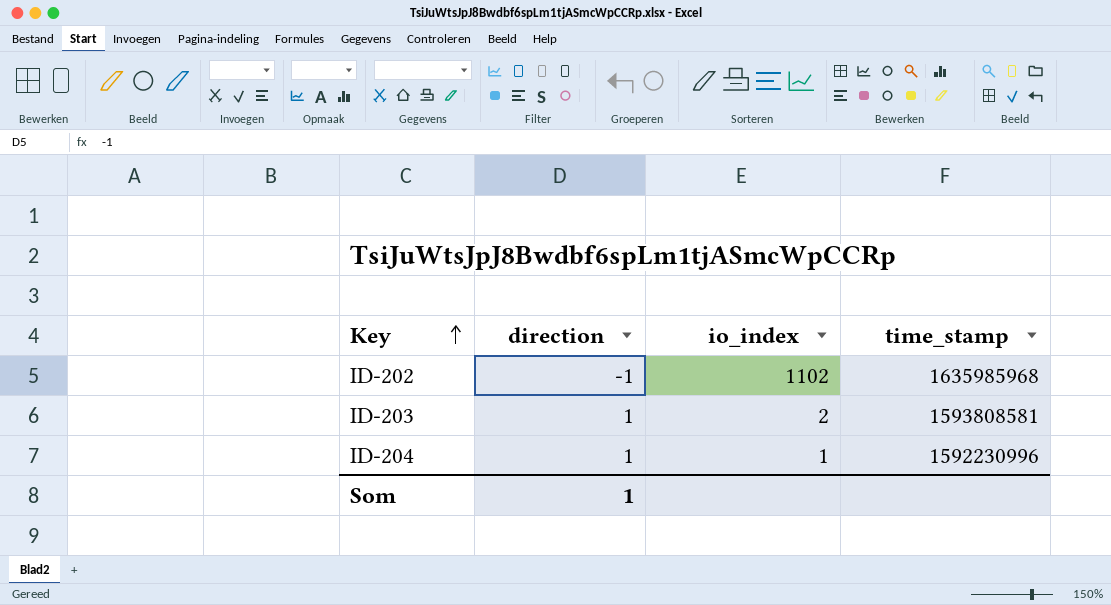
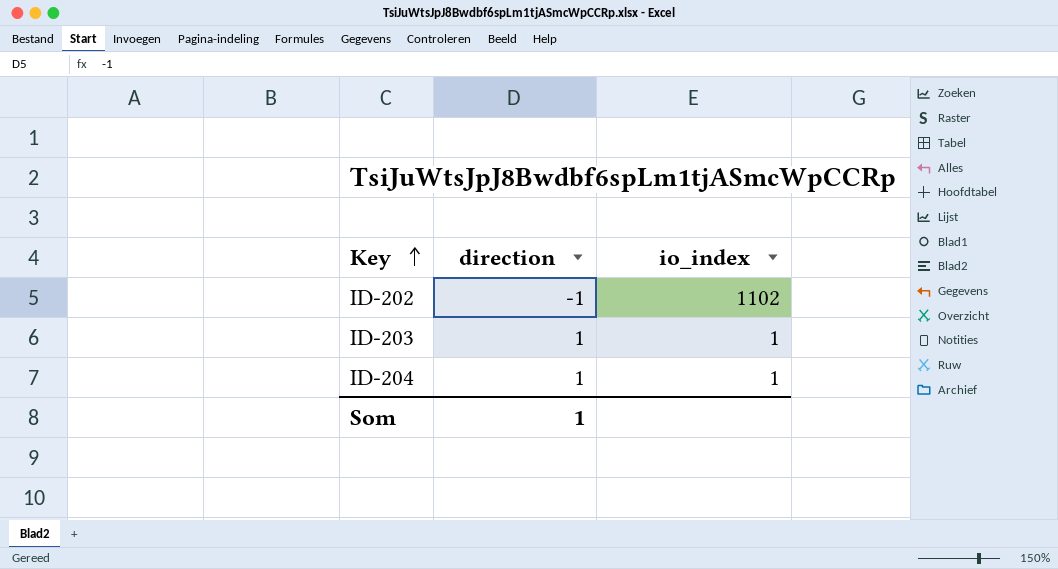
column time_stamp | position: 4 -> none
ID-203 | io_index: 2 -> 1

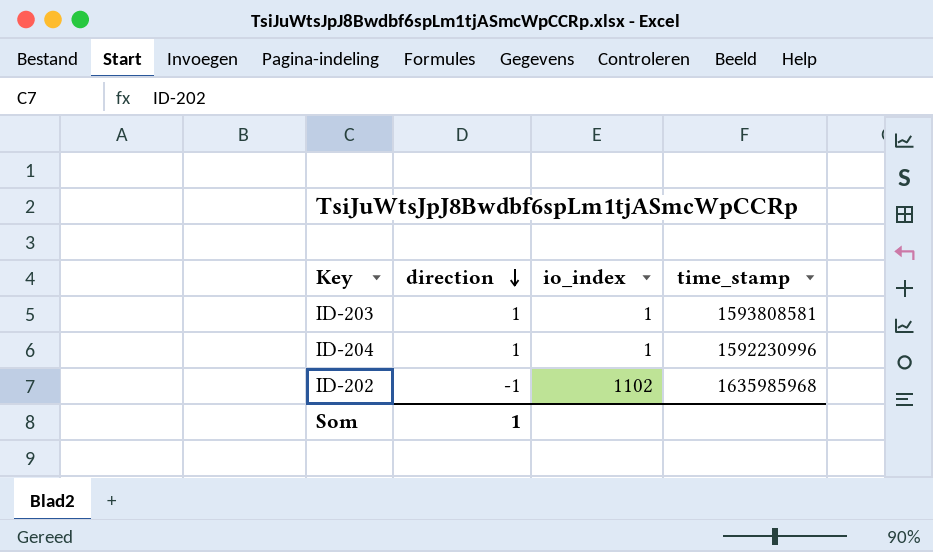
row order: Key ascending -> direction descending
column time_stamp | position: none -> 4

